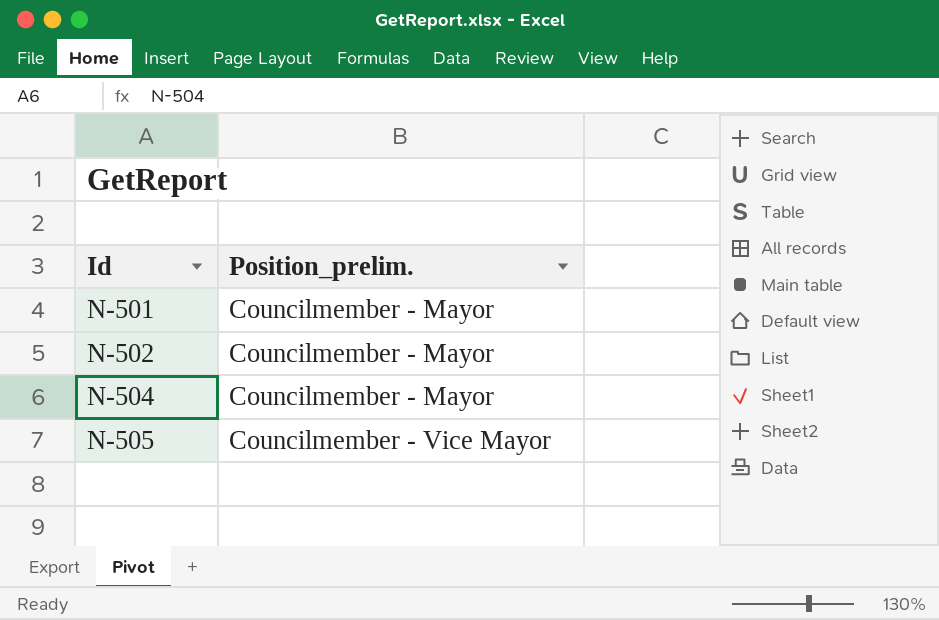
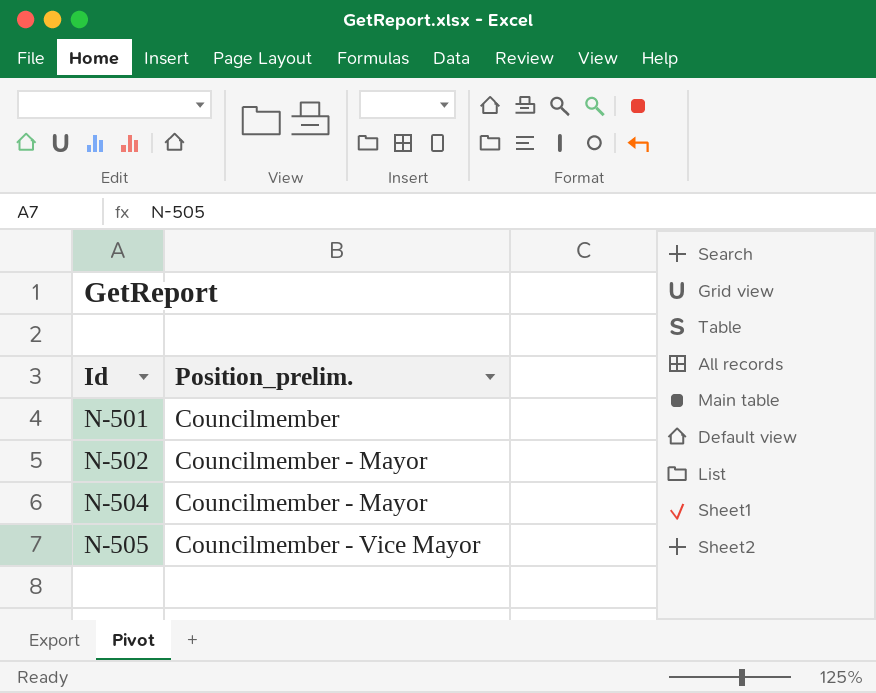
N-501 | Position_prelim.: Councilmember - Mayor -> Councilmember

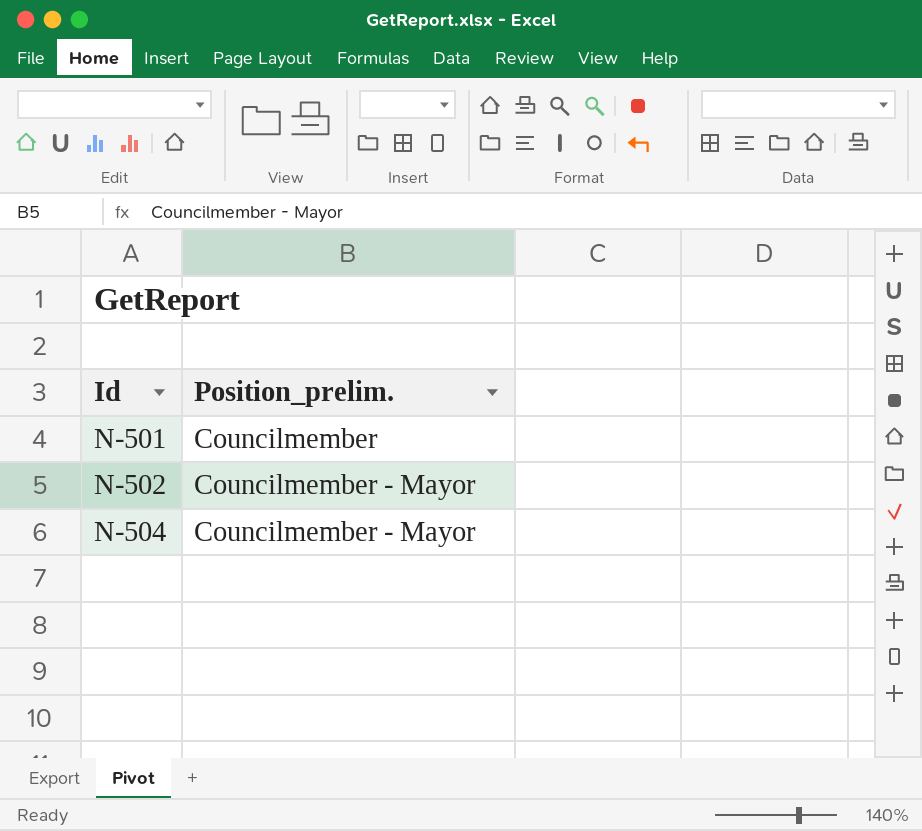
row N-505: Councilmember - Vice Mayor -> none

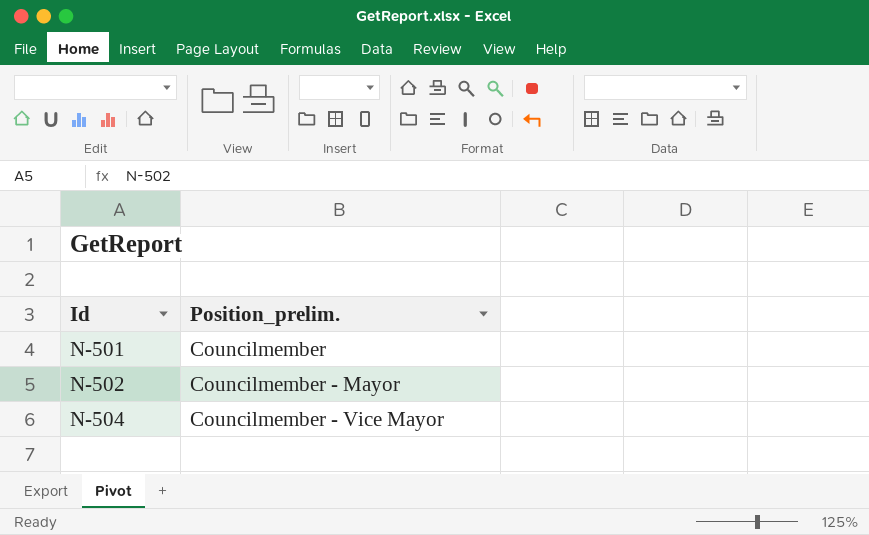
N-504 | Position_prelim.: Councilmember - Mayor -> Councilmember - Vice Mayor

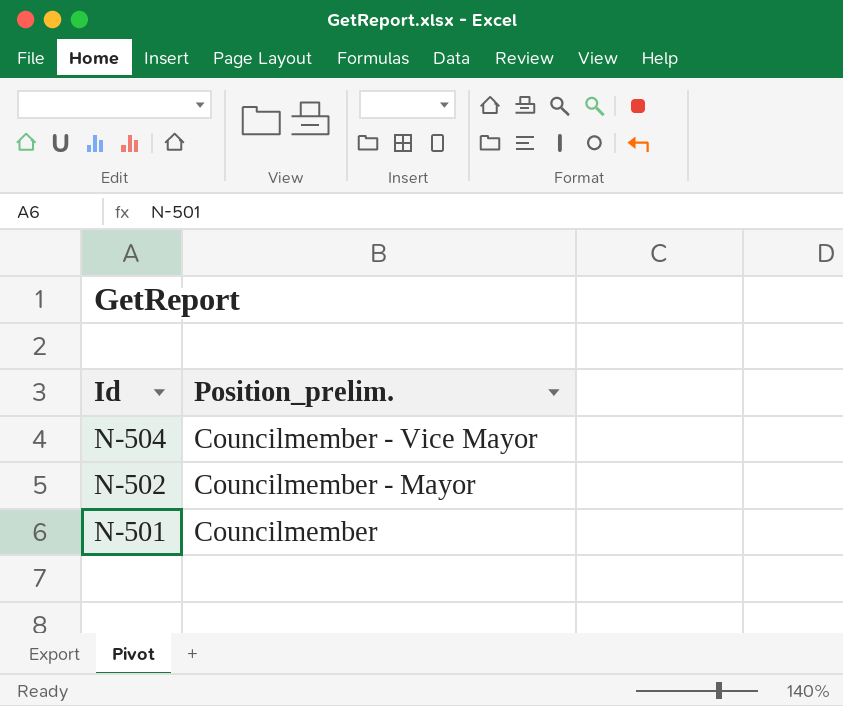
row order: Id ascending -> Id descending

